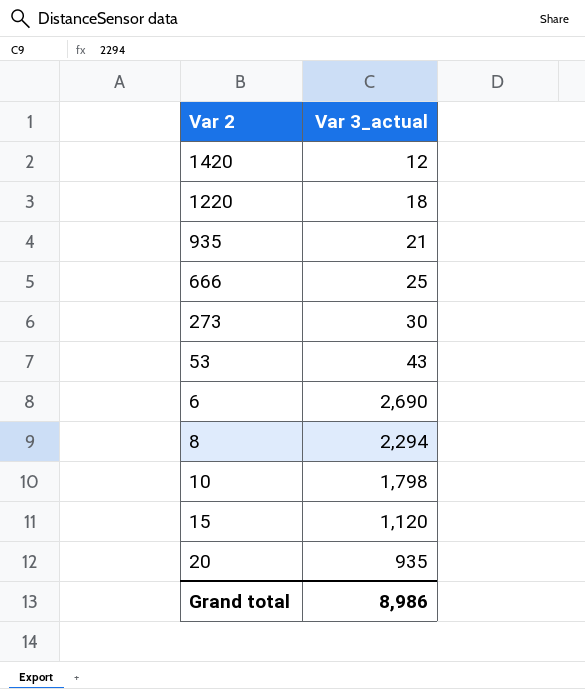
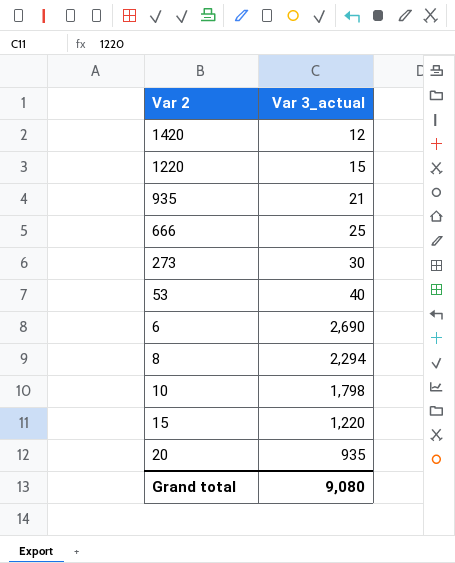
1220 | Var 3_actual: 18 -> 15
53 | Var 3_actual: 43 -> 40
15 | Var 3_actual: 1,120 -> 1,220
Grand total | Var 3_actual: 8,986 -> 9,080

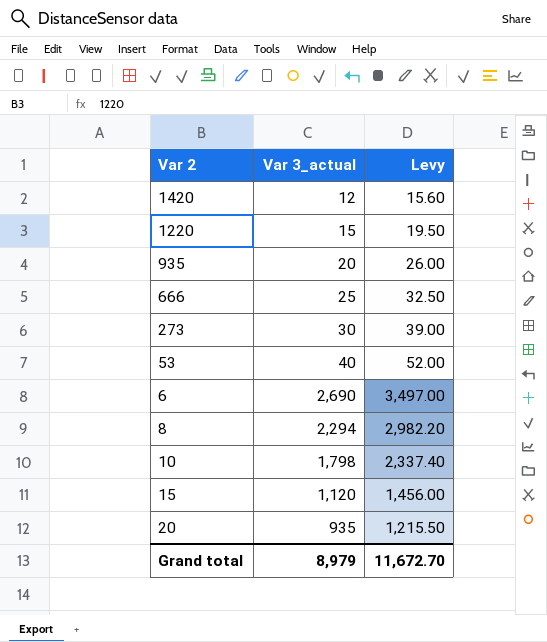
column Levy | formula: none -> [Var 3_actual] * 1.3
935 | Var 3_actual: 21 -> 20
15 | Var 3_actual: 1,220 -> 1,120
Grand total | Var 3_actual: 9,080 -> 8,979

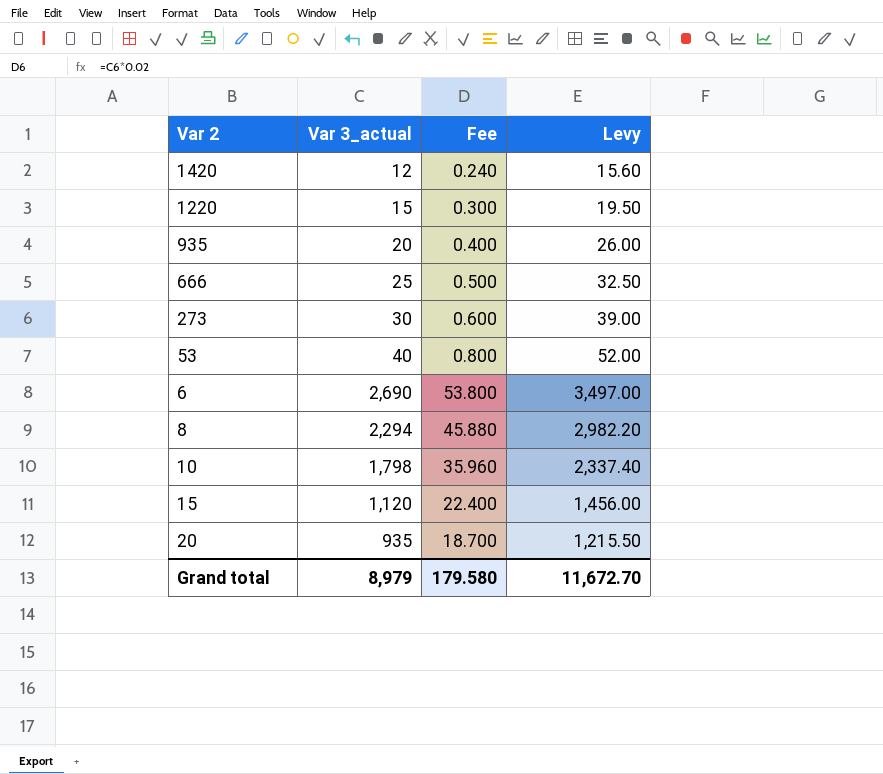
column Fee | formula: none -> [Var 3_actual] * 0.02

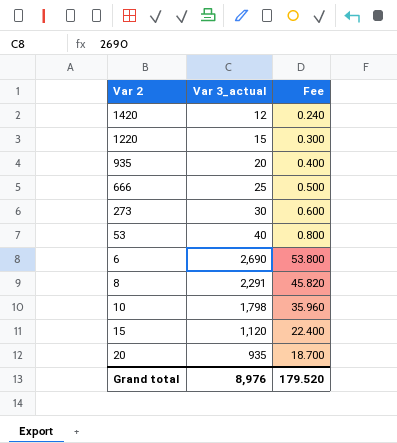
column Levy | formula: [Var 3_actual] * 1.3 -> none
8 | Var 3_actual: 2,294 -> 2,291
8 | Fee: 45.880 -> 45.820
Grand total | Var 3_actual: 8,979 -> 8,976
Grand total | Fee: 179.580 -> 179.520

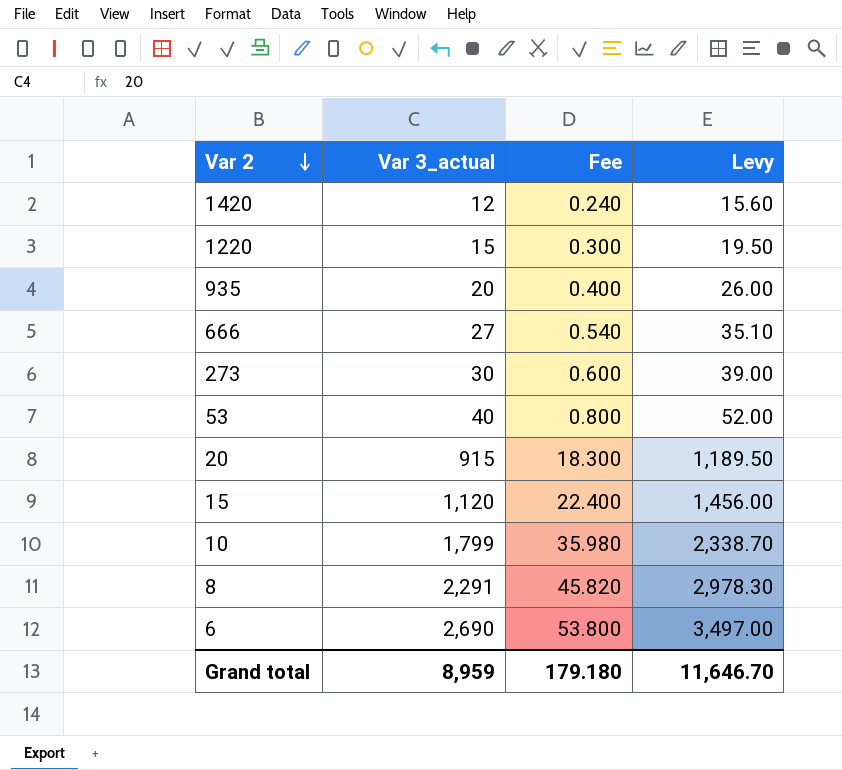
row order: none -> Var 2 descending
column Levy | formula: none -> [Var 3_actual] * 1.3
666 | Var 3_actual: 25 -> 27
666 | Fee: 0.500 -> 0.540
20 | Var 3_actual: 935 -> 915
20 | Fee: 18.700 -> 18.300
10 | Var 3_actual: 1,798 -> 1,799
10 | Fee: 35.960 -> 35.980
Grand total | Var 3_actual: 8,976 -> 8,959
Grand total | Fee: 179.520 -> 179.180

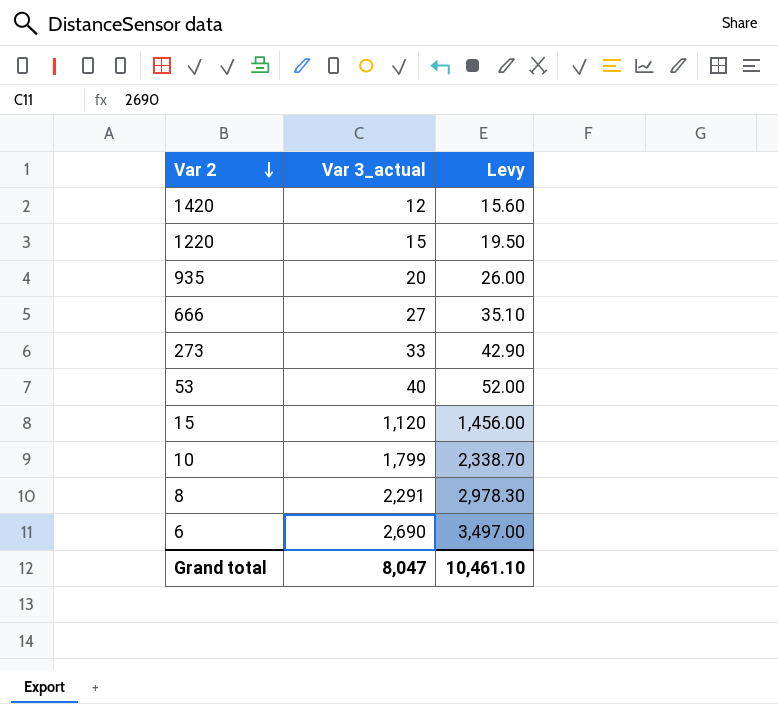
column Fee | formula: [Var 3_actual] * 0.02 -> none
row 20: 915 | 18.300 | 1,189.50 -> none
273 | Var 3_actual: 30 -> 33
273 | Levy: 39.00 -> 42.90
Grand total | Var 3_actual: 8,959 -> 8,047
Grand total | Levy: 11,646.70 -> 10,461.10

